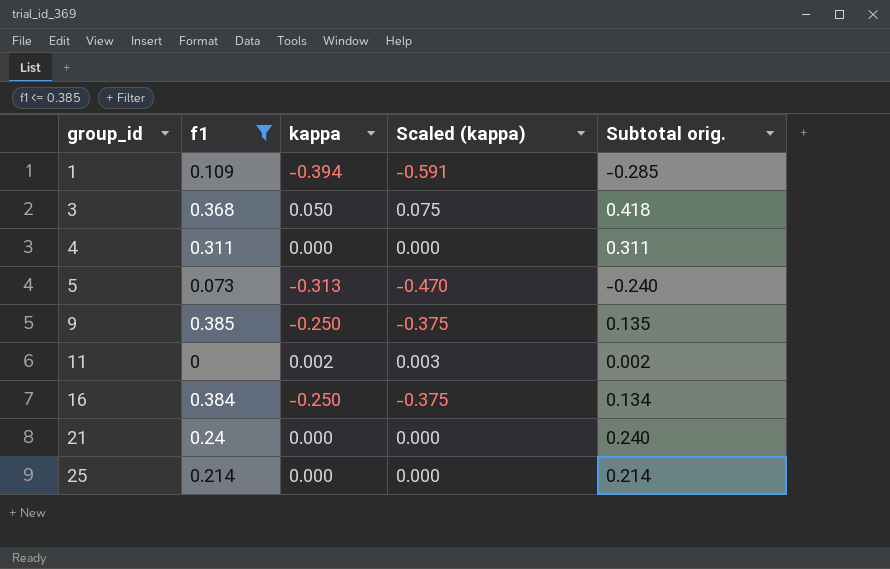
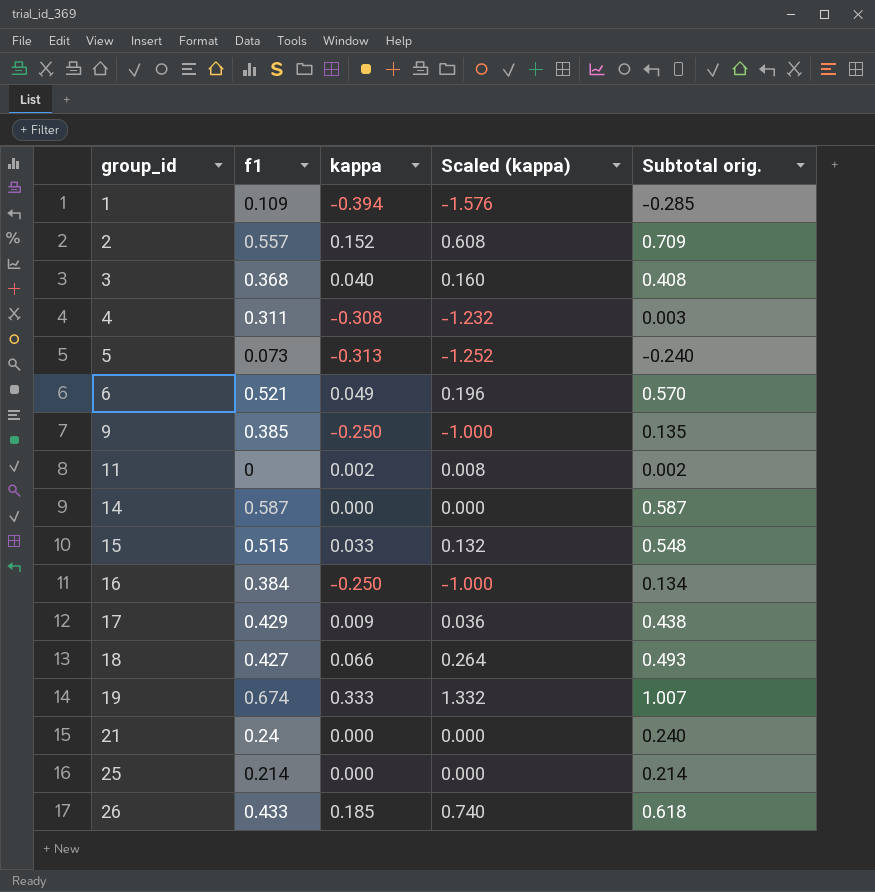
filter: f1 <= 0.385 -> none
column Scaled (kappa) | formula: [kappa] * 1.5 -> [kappa] * 4
3 | kappa: 0.050 -> 0.040
3 | Subtotal orig.: 0.418 -> 0.408
4 | kappa: 0.000 -> -0.308
4 | Subtotal orig.: 0.311 -> 0.003

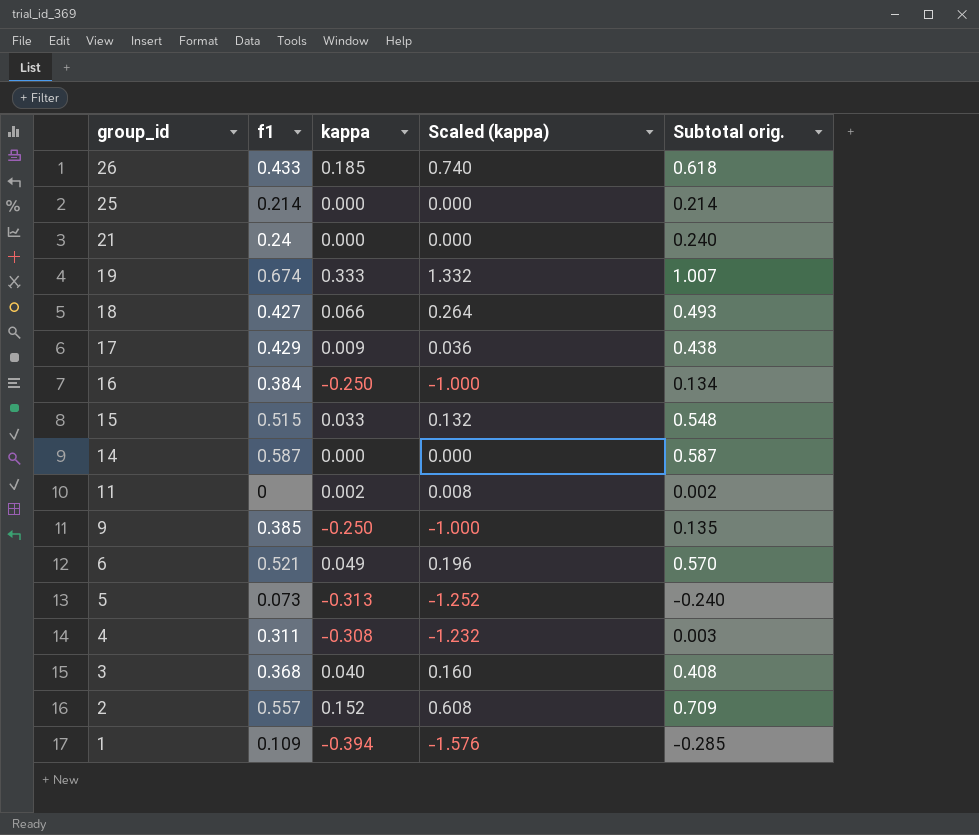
row order: group_id ascending -> group_id descending

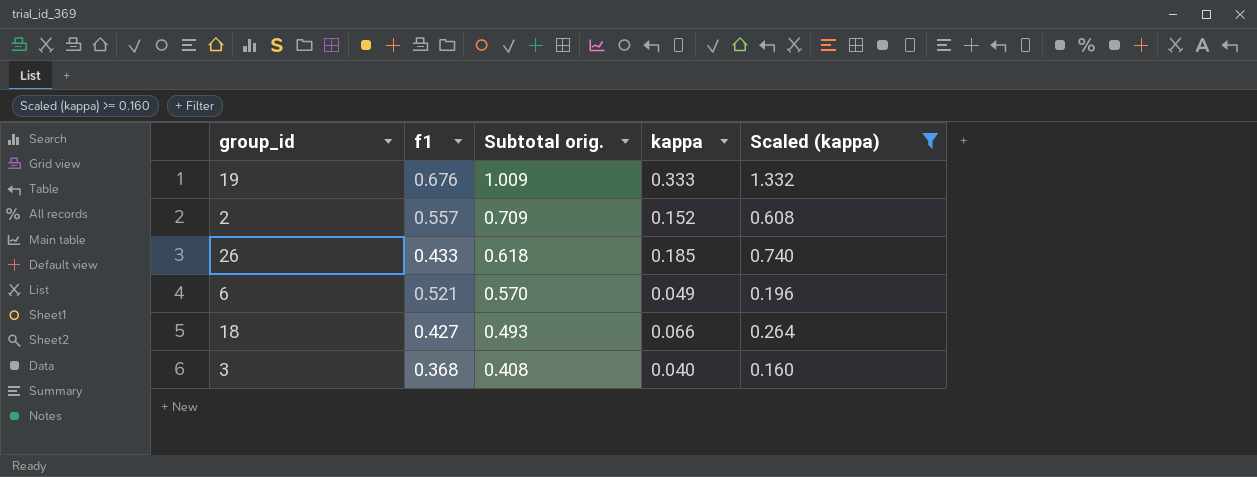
filter: none -> Scaled (kappa) >= 0.160
row order: group_id descending -> Subtotal orig. descending
column Subtotal orig. | position: 5 -> 3
19 | f1: 0.674 -> 0.676
19 | Subtotal orig.: 1.007 -> 1.009

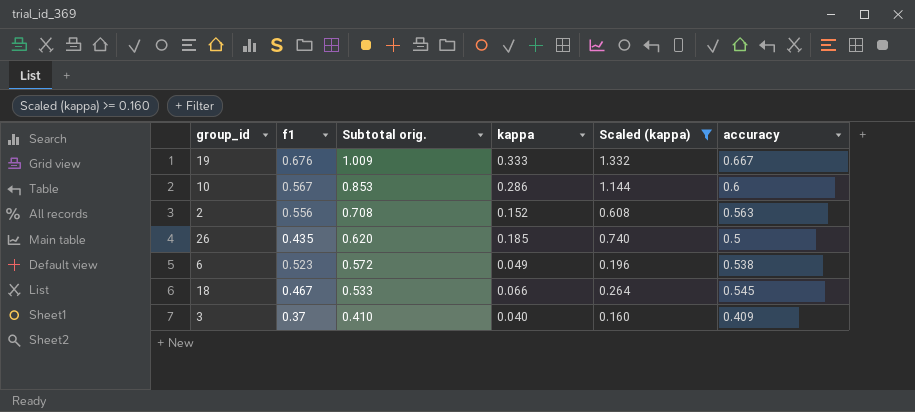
column accuracy | position: none -> 6
row 10: none -> 0.567 | 0.853 | 0.286 | 1.144 | 0.6
2 | f1: 0.557 -> 0.556
2 | Subtotal orig.: 0.709 -> 0.708
26 | f1: 0.433 -> 0.435
26 | Subtotal orig.: 0.618 -> 0.620
6 | f1: 0.521 -> 0.523
6 | Subtotal orig.: 0.570 -> 0.572
18 | f1: 0.427 -> 0.467
18 | Subtotal orig.: 0.493 -> 0.533
3 | f1: 0.368 -> 0.37
3 | Subtotal orig.: 0.408 -> 0.410

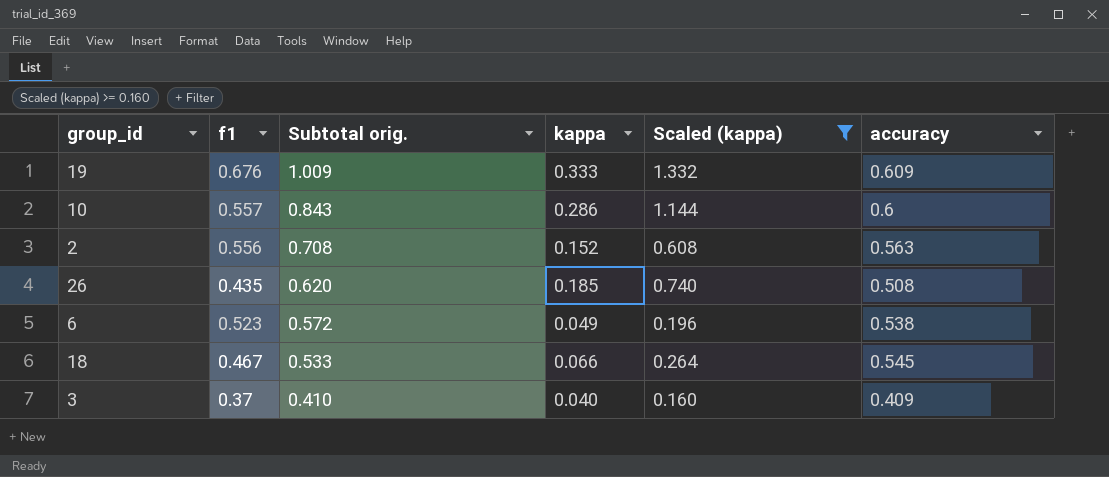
19 | accuracy: 0.667 -> 0.609
10 | f1: 0.567 -> 0.557
10 | Subtotal orig.: 0.853 -> 0.843
26 | accuracy: 0.5 -> 0.508

